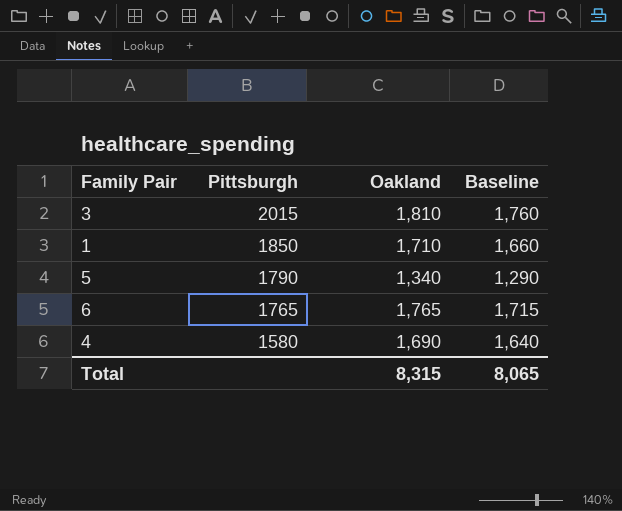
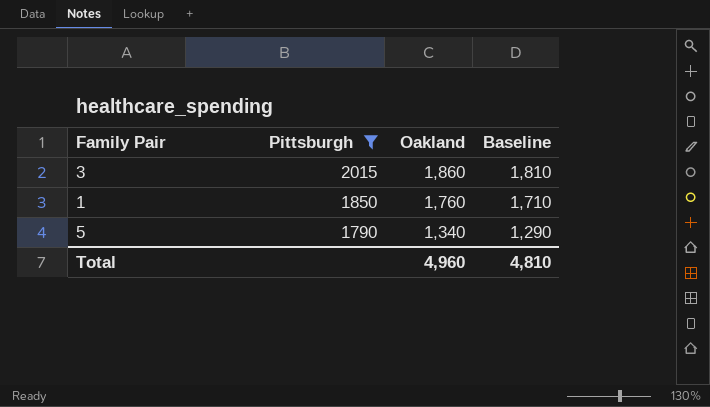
filter: none -> Pittsburgh >= 1790
3 | Oakland: 1,810 -> 1,860
3 | Baseline: 1,760 -> 1,810
1 | Oakland: 1,710 -> 1,760
1 | Baseline: 1,660 -> 1,710
Total | Oakland: 8,315 -> 4,960
Total | Baseline: 8,065 -> 4,810

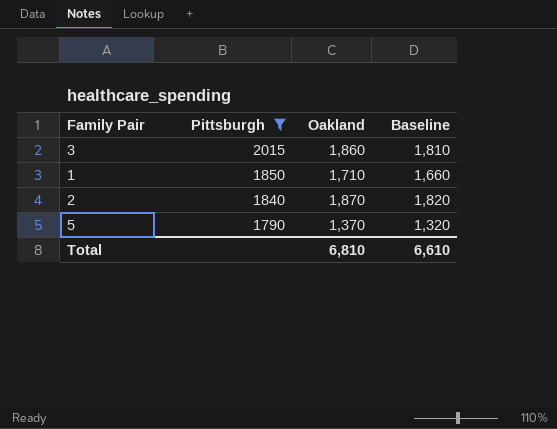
1 | Oakland: 1,760 -> 1,710
1 | Baseline: 1,710 -> 1,660
row 2: none -> 1840 | 1,870 | 1,820
5 | Oakland: 1,340 -> 1,370
5 | Baseline: 1,290 -> 1,320
Total | Oakland: 4,960 -> 6,810
Total | Baseline: 4,810 -> 6,610

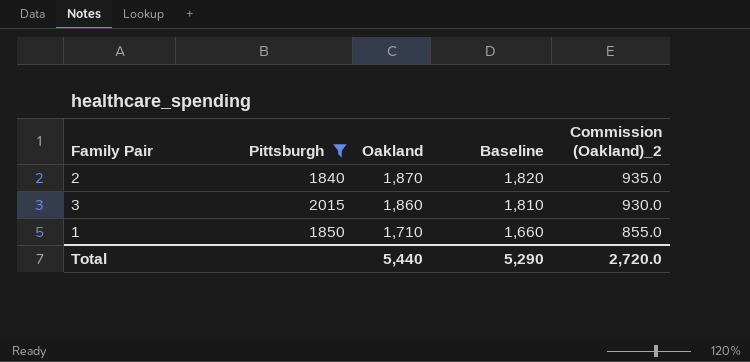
row order: Pittsburgh descending -> Oakland descending
column Commission (Oakland)_2 | formula: none -> [Oakland] * 0.5
row 5: 1790 | 1,370 | 1,320 -> none
Total | Oakland: 6,810 -> 5,440
Total | Baseline: 6,610 -> 5,290

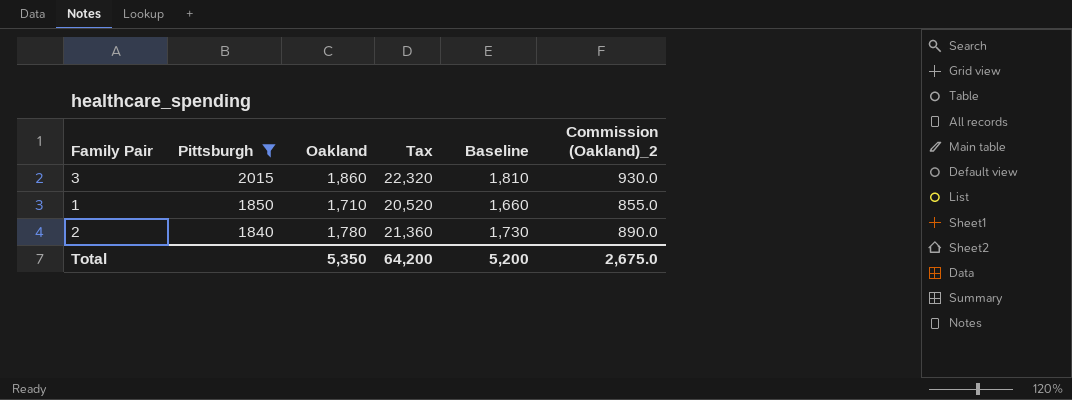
row order: Oakland descending -> Pittsburgh descending
column Tax | formula: none -> [Oakland] * 12
2 | Oakland: 1,870 -> 1,780
2 | Baseline: 1,820 -> 1,730
2 | Commission (Oakland)_2: 935.0 -> 890.0
Total | Oakland: 5,440 -> 5,350
Total | Baseline: 5,290 -> 5,200
Total | Commission (Oakland)_2: 2,720.0 -> 2,675.0

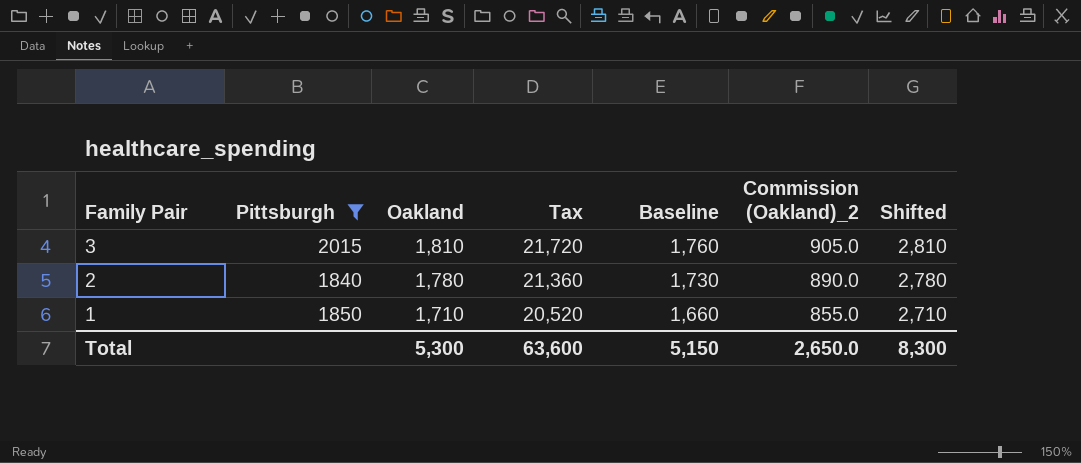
row order: Pittsburgh descending -> Family Pair descending
column Shifted | formula: none -> [Oakland] + 1000
3 | Oakland: 1,860 -> 1,810
3 | Tax: 22,320 -> 21,720
3 | Baseline: 1,810 -> 1,760
3 | Commission (Oakland)_2: 930.0 -> 905.0
Total | Oakland: 5,350 -> 5,300
Total | Tax: 64,200 -> 63,600
Total | Baseline: 5,200 -> 5,150
Total | Commission (Oakland)_2: 2,675.0 -> 2,650.0

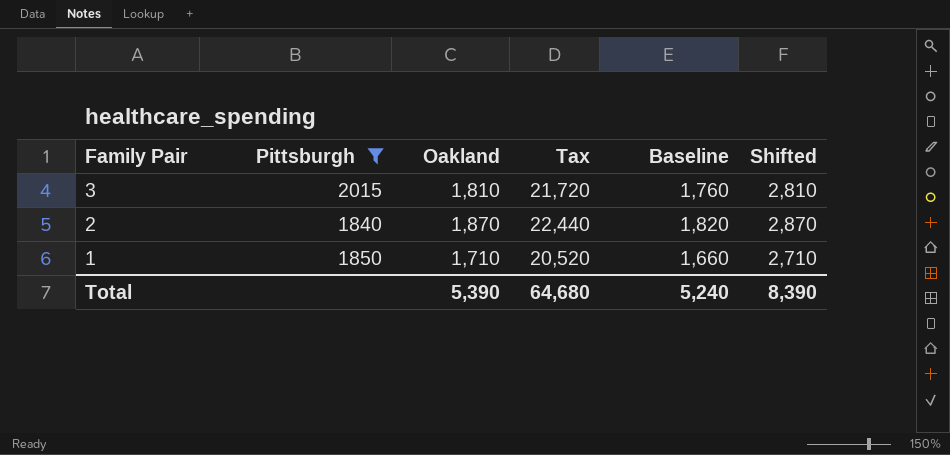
column Commission (Oakland)_2 | formula: [Oakland] * 0.5 -> none
2 | Oakland: 1,780 -> 1,870
2 | Tax: 21,360 -> 22,440
2 | Baseline: 1,730 -> 1,820
2 | Shifted: 2,780 -> 2,870
Total | Oakland: 5,300 -> 5,390
Total | Tax: 63,600 -> 64,680
Total | Baseline: 5,150 -> 5,240
Total | Shifted: 8,300 -> 8,390

